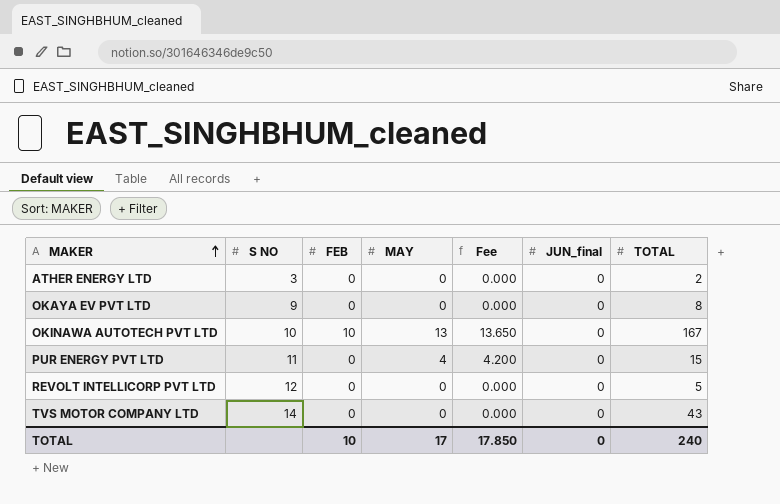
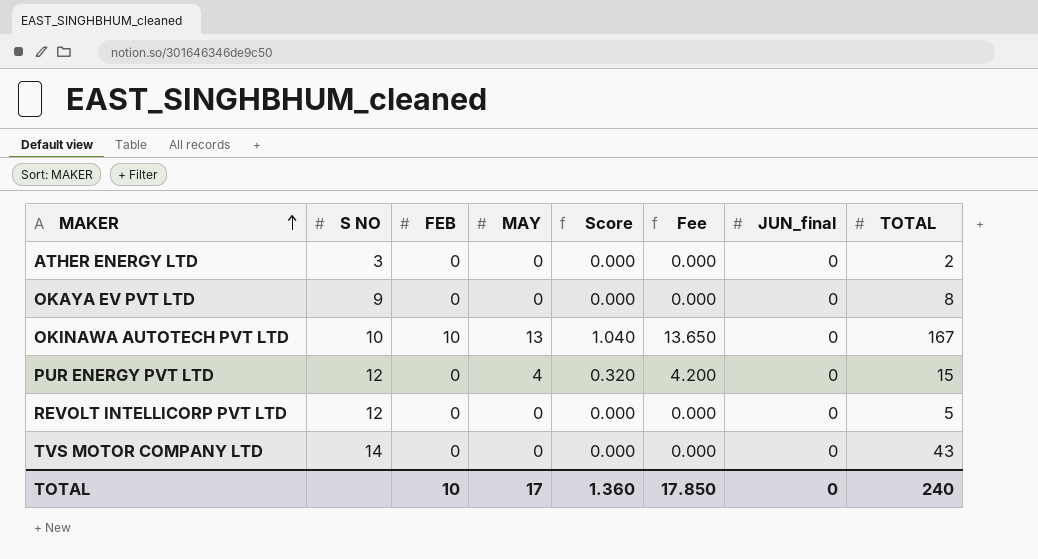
column Score | formula: none -> [MAY] * 0.08
PUR ENERGY PVT LTD | S NO: 11 -> 12

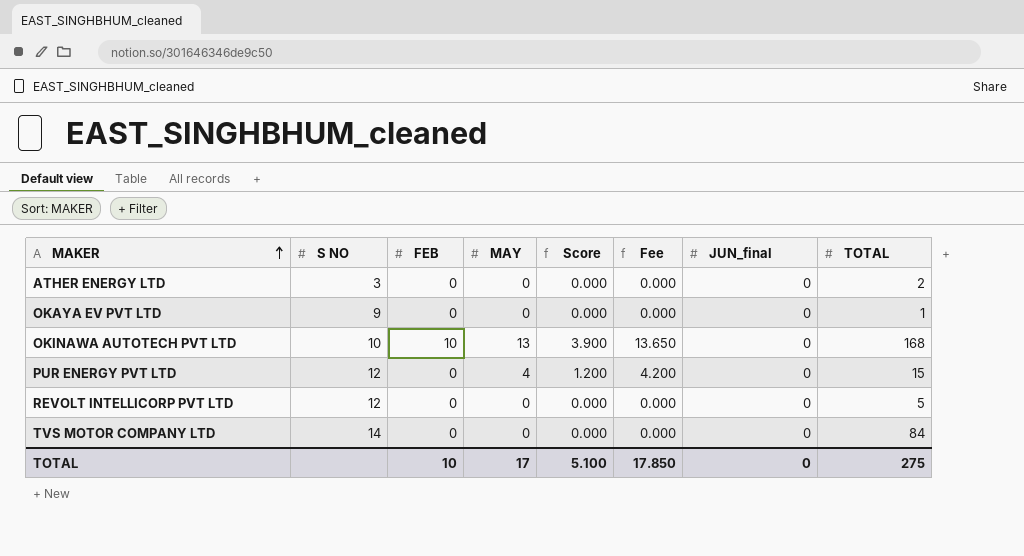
column Score | formula: [MAY] * 0.08 -> [MAY] * 0.3
OKAYA EV PVT LTD | TOTAL: 8 -> 1
OKINAWA AUTOTECH PVT LTD | TOTAL: 167 -> 168
TVS MOTOR COMPANY LTD | TOTAL: 43 -> 84
TOTAL | Score: 1.360 -> 5.100
TOTAL | TOTAL: 240 -> 275

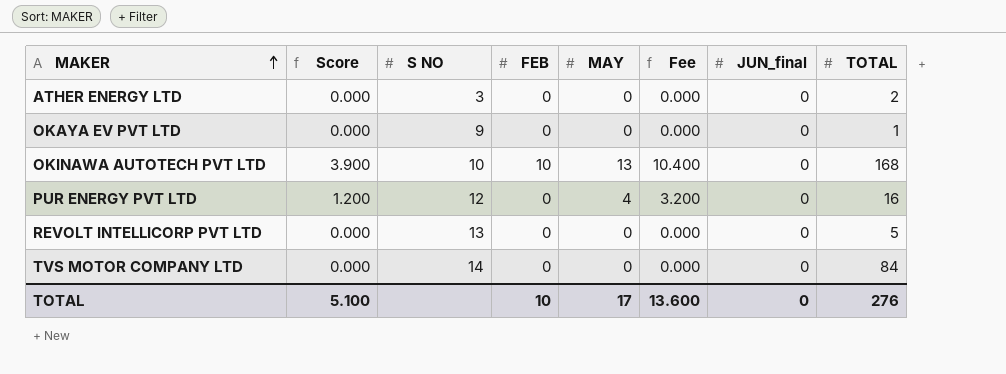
column Score | position: 5 -> 2
column Fee | formula: [MAY] * 1.05 -> [MAY] * 0.8
PUR ENERGY PVT LTD | TOTAL: 15 -> 16
REVOLT INTELLICORP PVT LTD | S NO: 12 -> 13
TOTAL | Fee: 17.850 -> 13.600
TOTAL | TOTAL: 275 -> 276

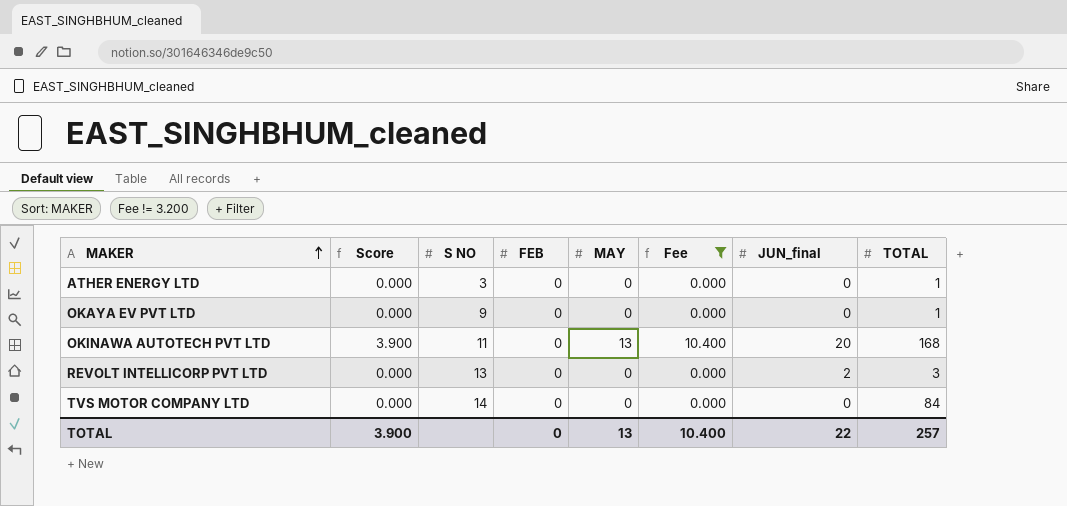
filter: none -> Fee != 3.200
ATHER ENERGY LTD | TOTAL: 2 -> 1
OKINAWA AUTOTECH PVT LTD | S NO: 10 -> 11
OKINAWA AUTOTECH PVT LTD | FEB: 10 -> 0
OKINAWA AUTOTECH PVT LTD | JUN_final: 0 -> 20
REVOLT INTELLICORP PVT LTD | JUN_final: 0 -> 2
REVOLT INTELLICORP PVT LTD | TOTAL: 5 -> 3
TOTAL | Score: 5.100 -> 3.900
TOTAL | FEB: 10 -> 0
TOTAL | MAY: 17 -> 13
TOTAL | Fee: 13.600 -> 10.400
TOTAL | JUN_final: 0 -> 22
TOTAL | TOTAL: 276 -> 257

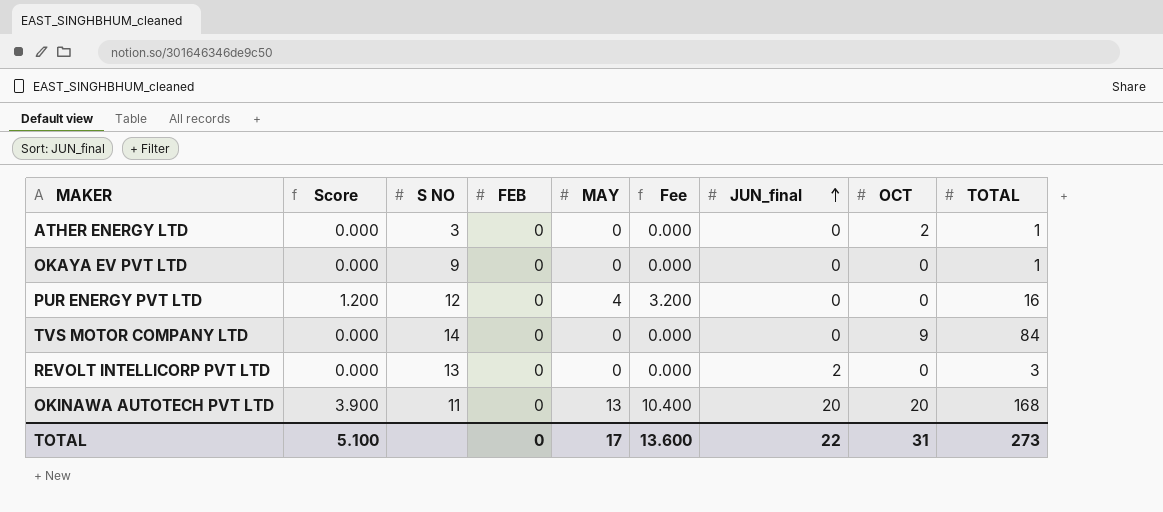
filter: Fee != 3.200 -> none
row order: MAKER ascending -> JUN_final ascending
column OCT | position: none -> 8
TOTAL | Score: 3.900 -> 5.100
TOTAL | MAY: 13 -> 17
TOTAL | Fee: 10.400 -> 13.600
TOTAL | TOTAL: 257 -> 273

